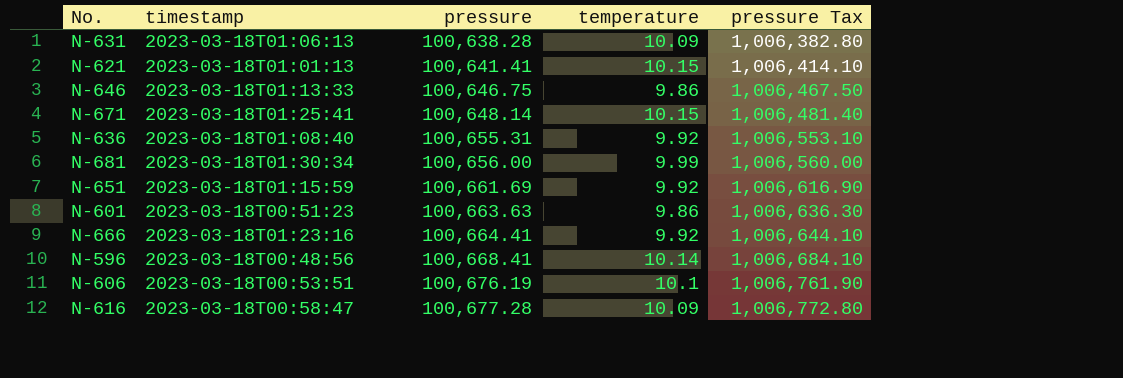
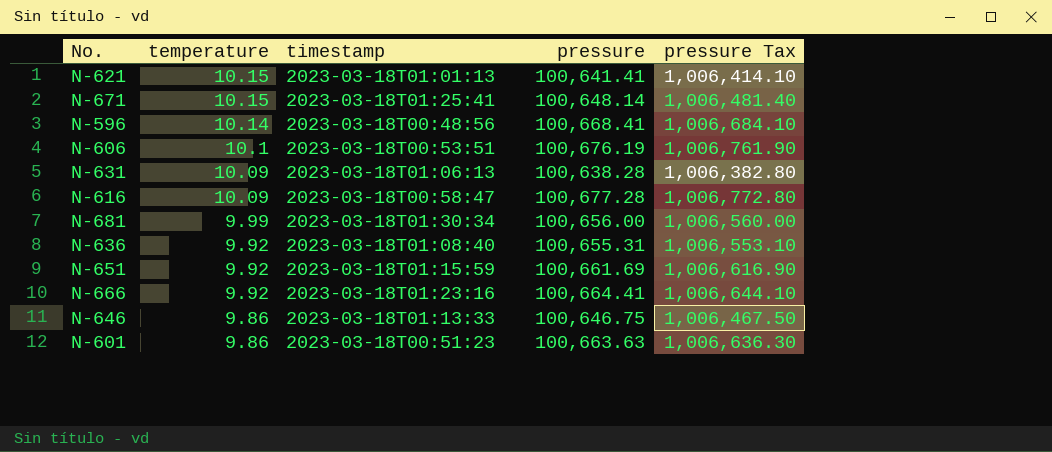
row order: pressure ascending -> temperature descending
column temperature | position: 4 -> 2

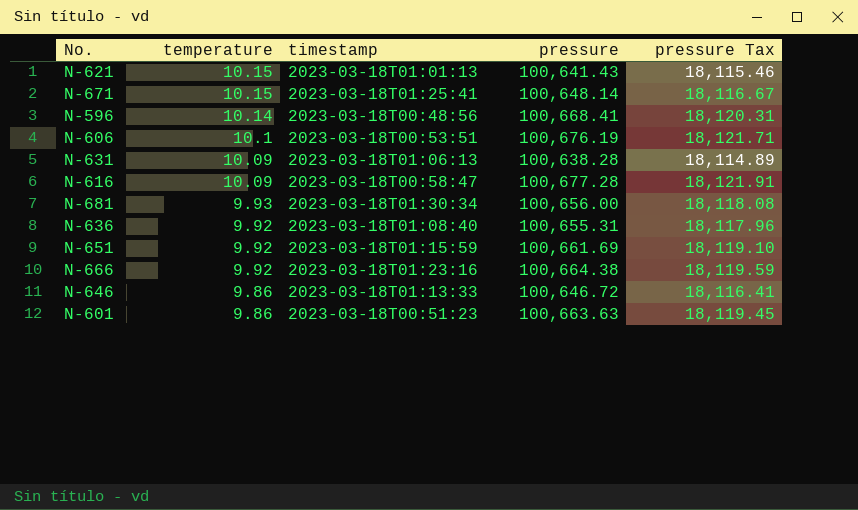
column pressure Tax | formula: [pressure] * 10 -> [pressure] * 0.18
N-621 | pressure: 100,641.41 -> 100,641.43
N-681 | temperature: 9.99 -> 9.93
N-666 | pressure: 100,664.41 -> 100,664.38
N-646 | pressure: 100,646.75 -> 100,646.72

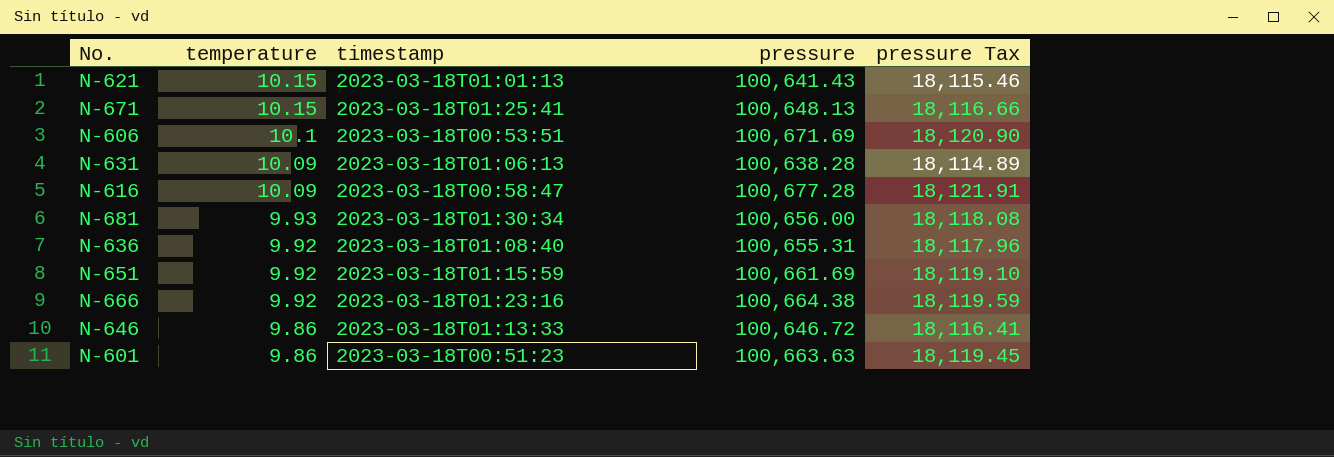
row N-596: 10.14 | 2023-03-18T00:48:56 | 100,668.41 | 18,120.31 -> none
N-671 | pressure: 100,648.14 -> 100,648.13
N-671 | pressure Tax: 18,116.67 -> 18,116.66
N-606 | pressure: 100,676.19 -> 100,671.69
N-606 | pressure Tax: 18,121.71 -> 18,120.90

